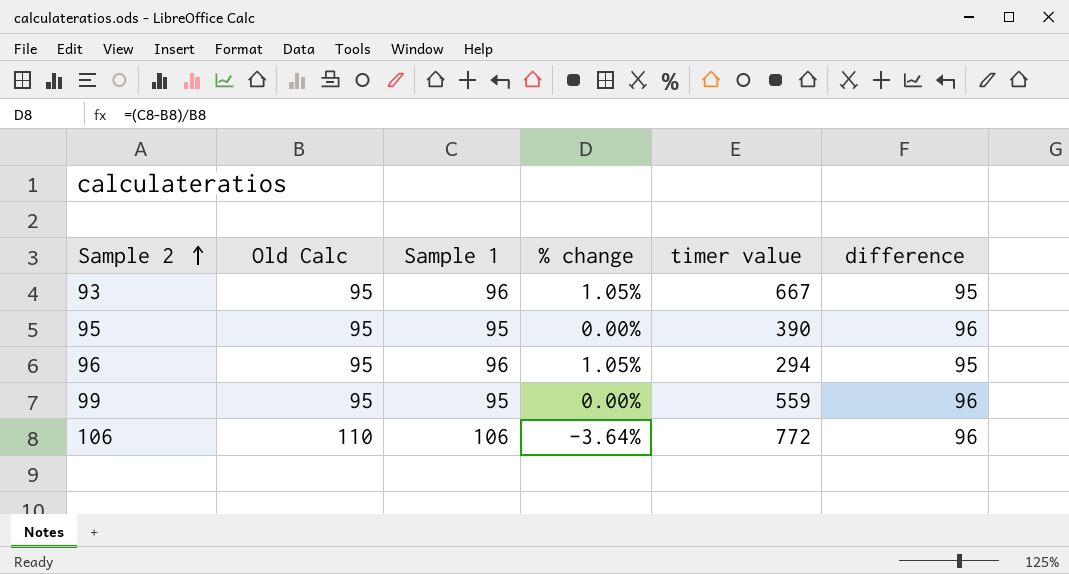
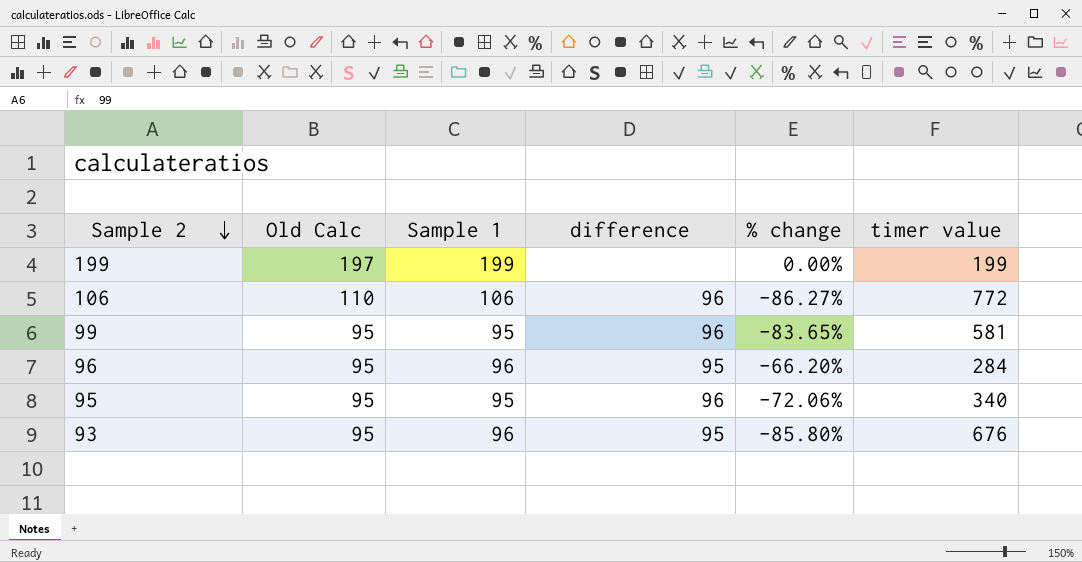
row order: Sample 2 ascending -> Sample 2 descending
column difference | position: 6 -> 4
column % change | formula: ([Sample 1] - [Old Calc]) / [Old Calc] -> ([Sample 1] - [timer value]) / [timer value]
row 199: none -> 197 | 199 | none | 0.00% | 199
99 | timer value: 559 -> 581
96 | timer value: 294 -> 284
95 | timer value: 390 -> 340
93 | timer value: 667 -> 676

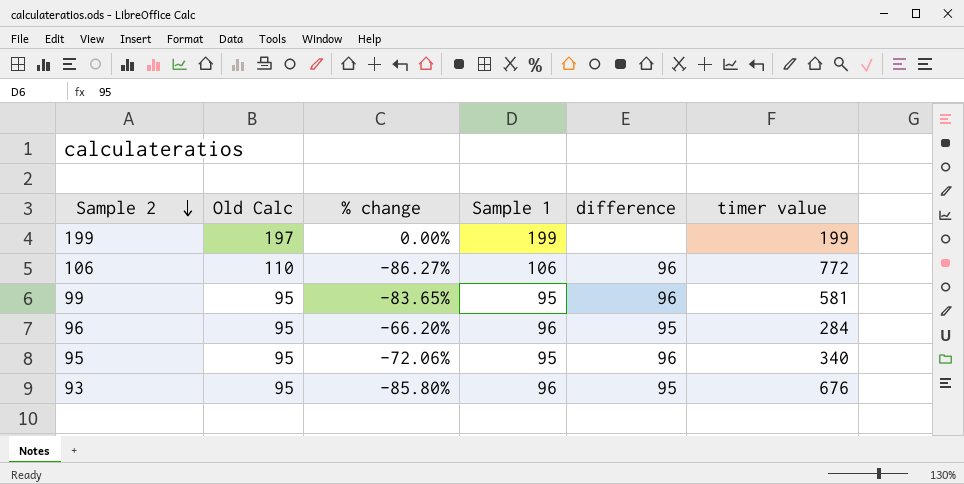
column % change | position: 5 -> 3

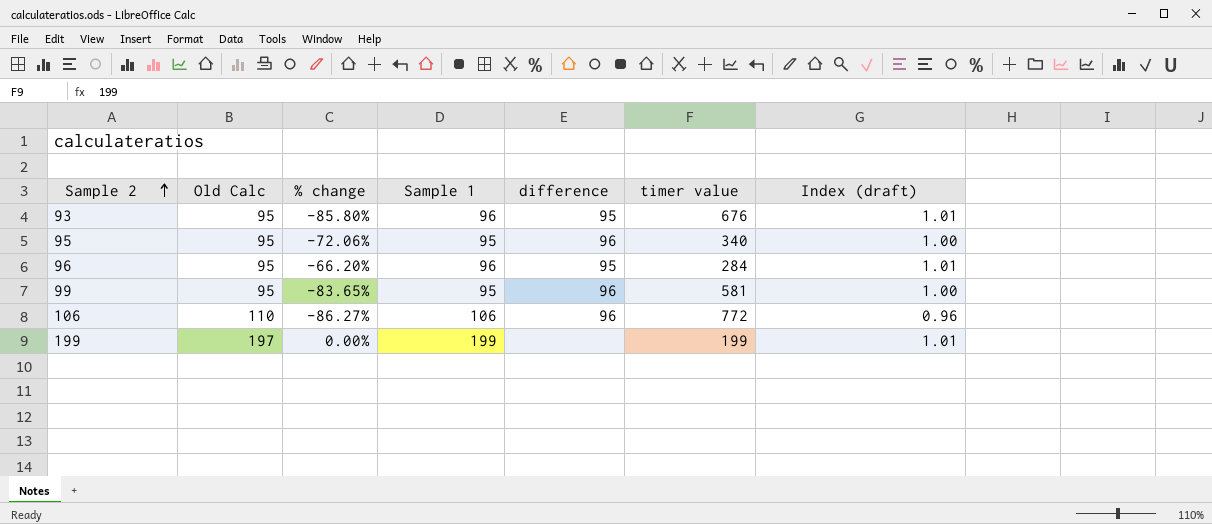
row order: Sample 2 descending -> Sample 2 ascending
column Index (draft) | formula: none -> [Sample 1] / [Old Calc]

